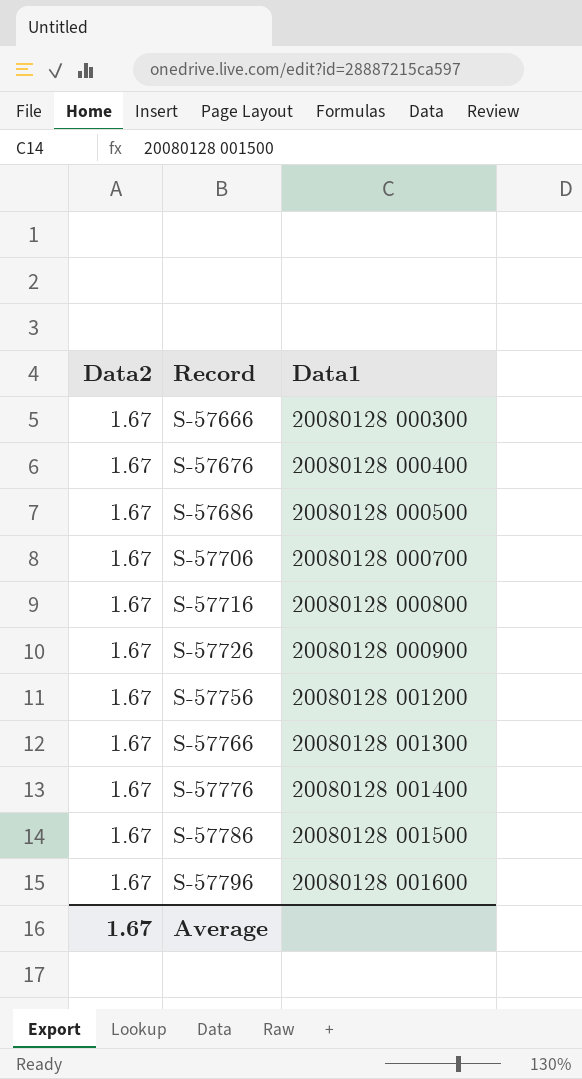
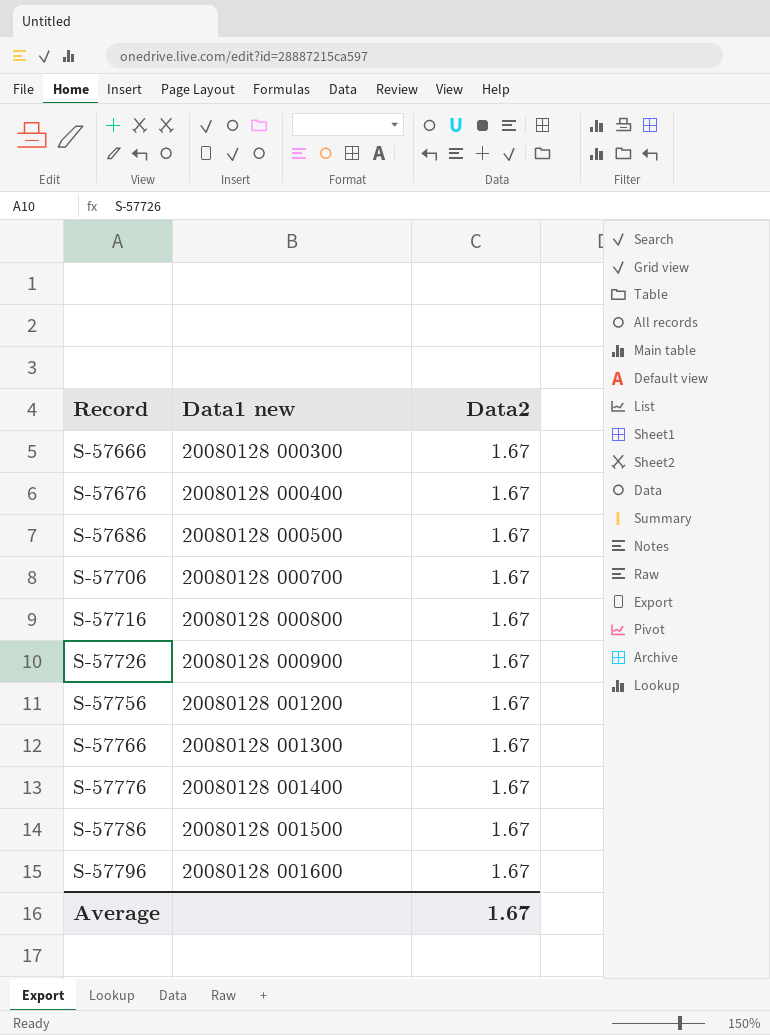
column name: Data1 -> Data1 new
column Data2 | position: 1 -> 3

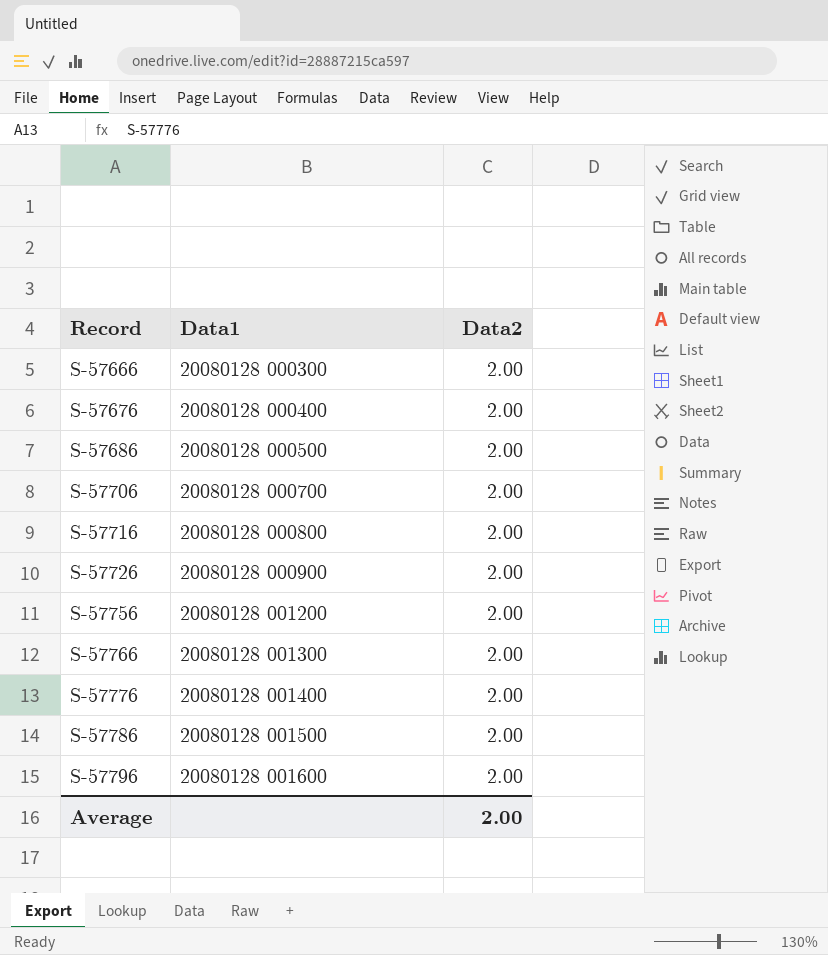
column name: Data1 new -> Data1
S-57666 | Data2: 1.67 -> 2.00
S-57676 | Data2: 1.67 -> 2.00
S-57686 | Data2: 1.67 -> 2.00
S-57706 | Data2: 1.67 -> 2.00
S-57716 | Data2: 1.67 -> 2.00
S-57726 | Data2: 1.67 -> 2.00
S-57756 | Data2: 1.67 -> 2.00
S-57766 | Data2: 1.67 -> 2.00
S-57776 | Data2: 1.67 -> 2.00
S-57786 | Data2: 1.67 -> 2.00
S-57796 | Data2: 1.67 -> 2.00
Average | Data2: 1.67 -> 2.00

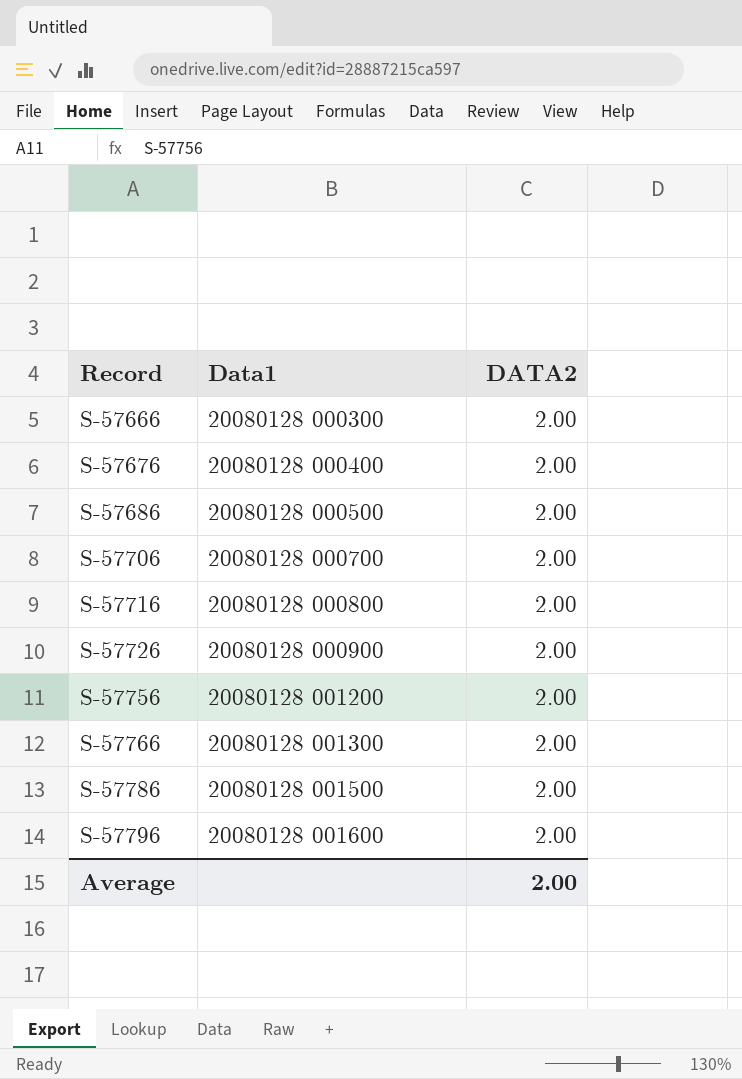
column name: Data2 -> DATA2
row S-57776: 20080128 001400 | 2.00 -> none

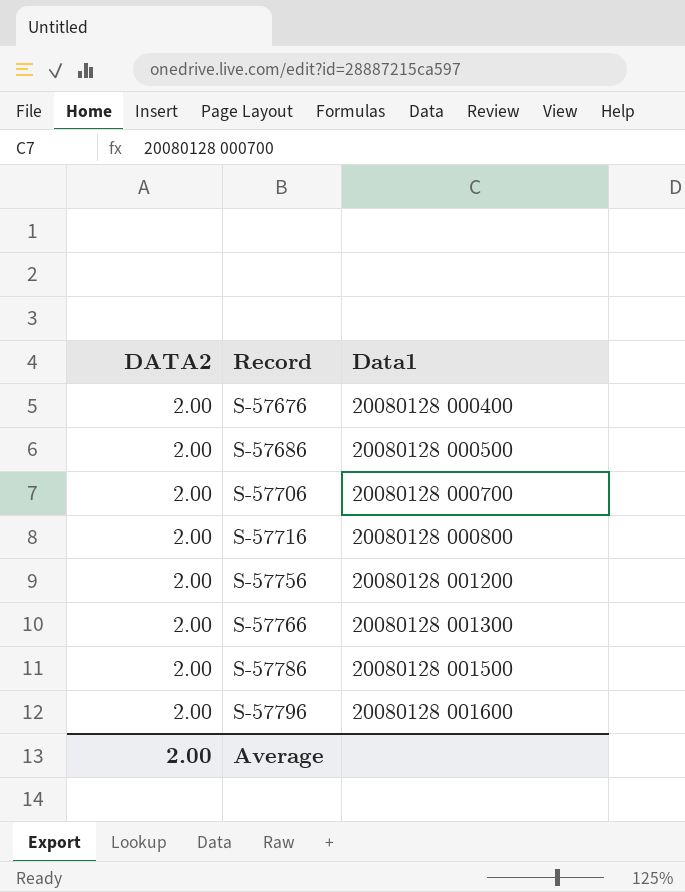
column DATA2 | position: 3 -> 1
row S-57666: 20080128 000300 | 2.00 -> none
row S-57726: 20080128 000900 | 2.00 -> none

